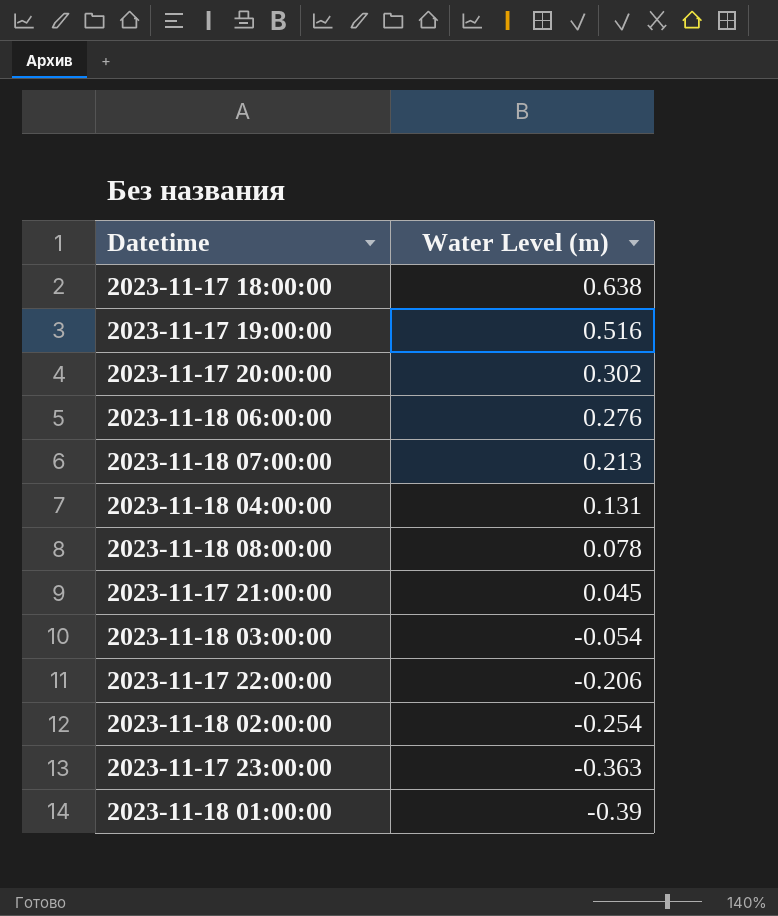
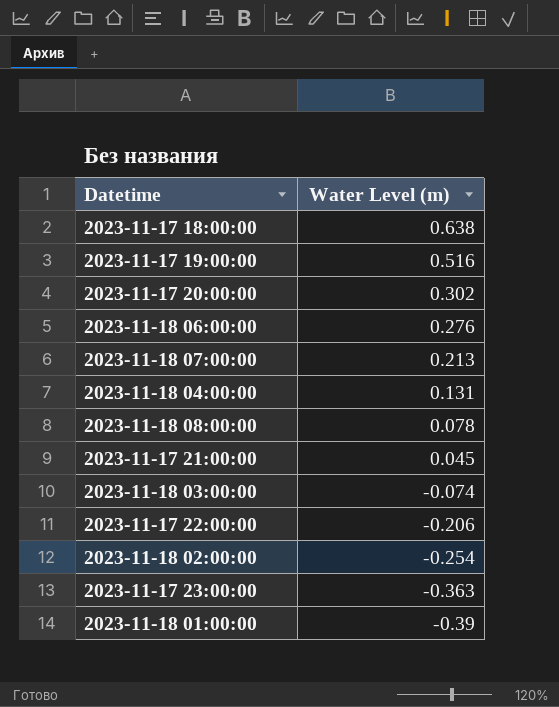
2023-11-18 03:00:00 | Water Level (m): -0.054 -> -0.074

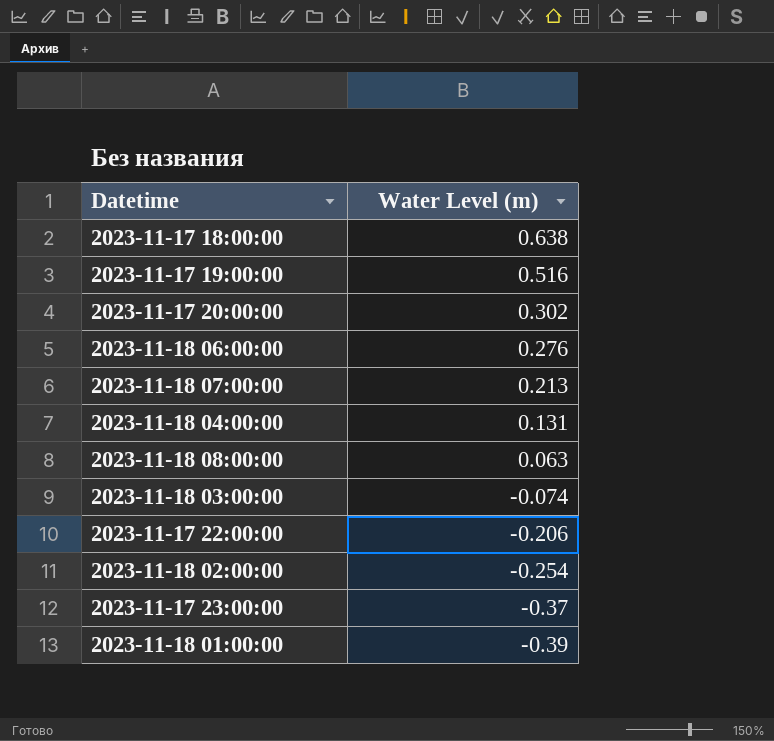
row 2023-11-17 21:00:00: 0.045 -> none
2023-11-18 08:00:00 | Water Level (m): 0.078 -> 0.063
2023-11-17 23:00:00 | Water Level (m): -0.363 -> -0.37

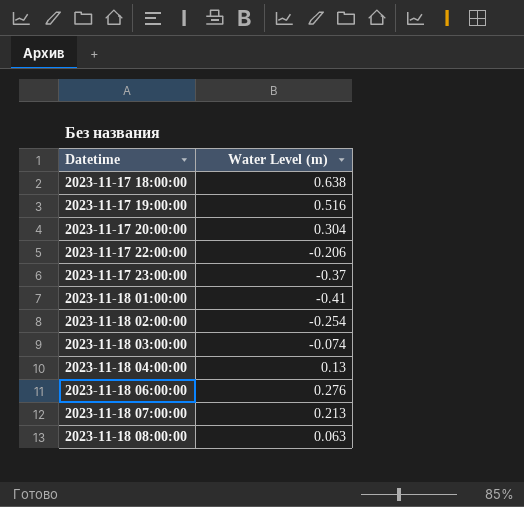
row order: Water Level (m) descending -> Datetime ascending
2023-11-17 20:00:00 | Water Level (m): 0.302 -> 0.304
2023-11-18 01:00:00 | Water Level (m): -0.39 -> -0.41
2023-11-18 04:00:00 | Water Level (m): 0.131 -> 0.13

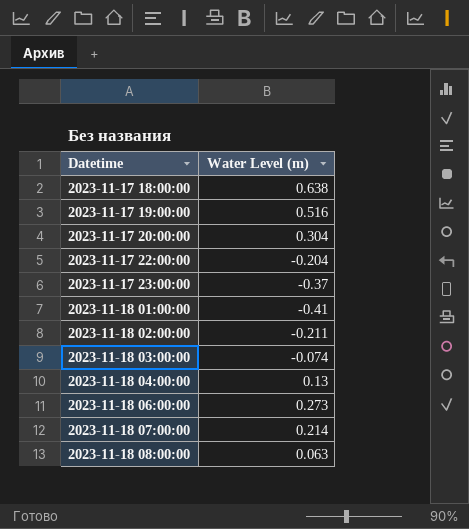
2023-11-17 22:00:00 | Water Level (m): -0.206 -> -0.204
2023-11-18 02:00:00 | Water Level (m): -0.254 -> -0.211
2023-11-18 06:00:00 | Water Level (m): 0.276 -> 0.273
2023-11-18 07:00:00 | Water Level (m): 0.213 -> 0.214

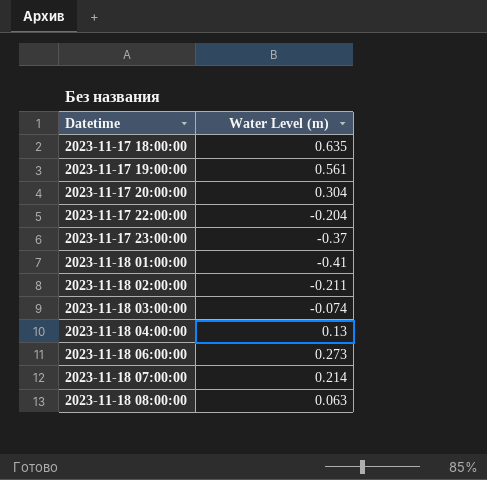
2023-11-17 18:00:00 | Water Level (m): 0.638 -> 0.635
2023-11-17 19:00:00 | Water Level (m): 0.516 -> 0.561

